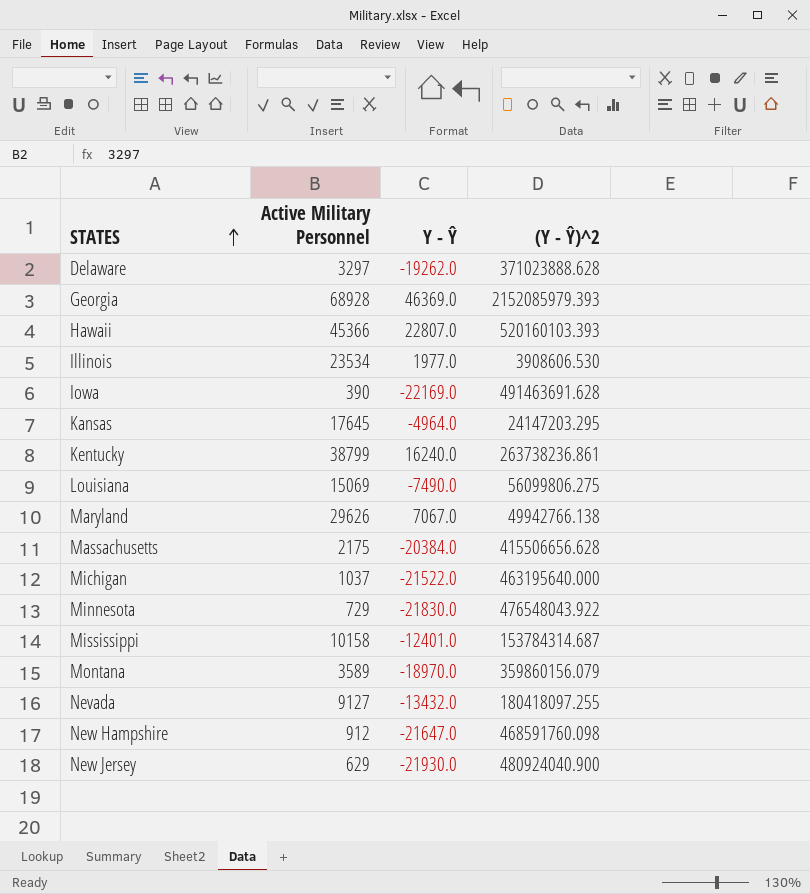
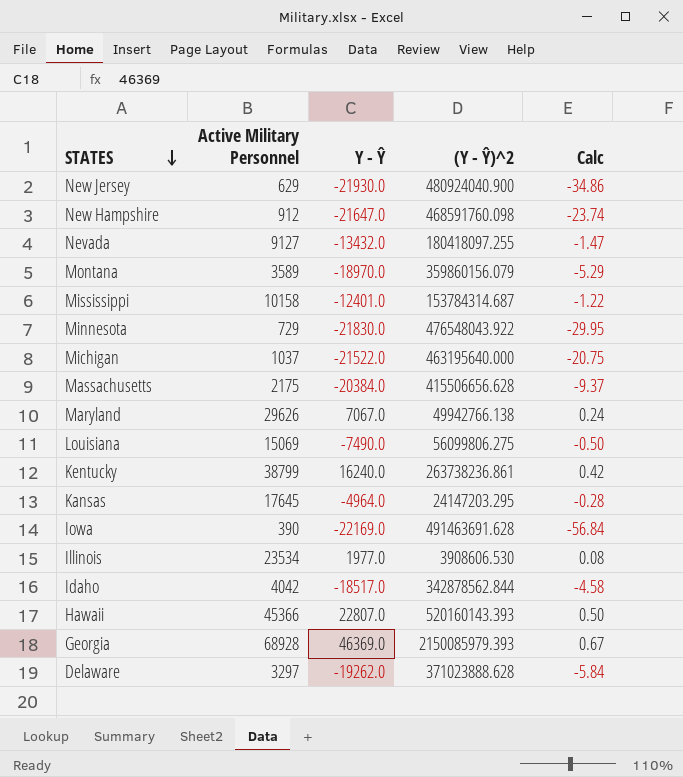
row order: STATES ascending -> STATES descending
column Calc | formula: none -> [Y - Ŷ] / [Active Military Personnel]
row Idaho: none -> 4042 | -18517.0 | 342878562.844 | -4.58
Hawaii | (Y - Ŷ)^2: 520160103.393 -> 520160143.393
Georgia | (Y - Ŷ)^2: 2152085979.393 -> 2150085979.393

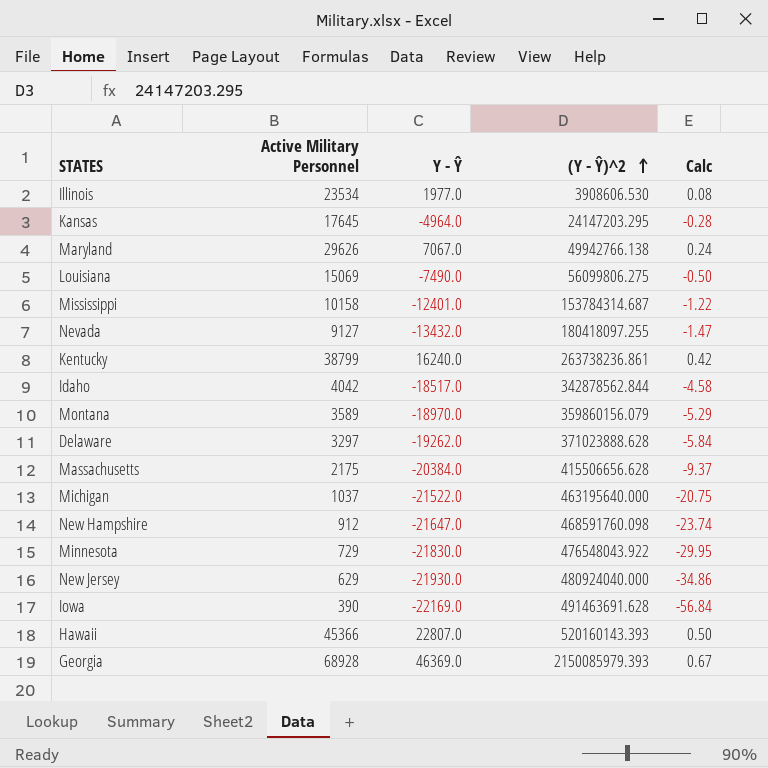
row order: STATES descending -> (Y - Ŷ)^2 ascending
New Jersey | (Y - Ŷ)^2: 480924040.900 -> 480924040.000

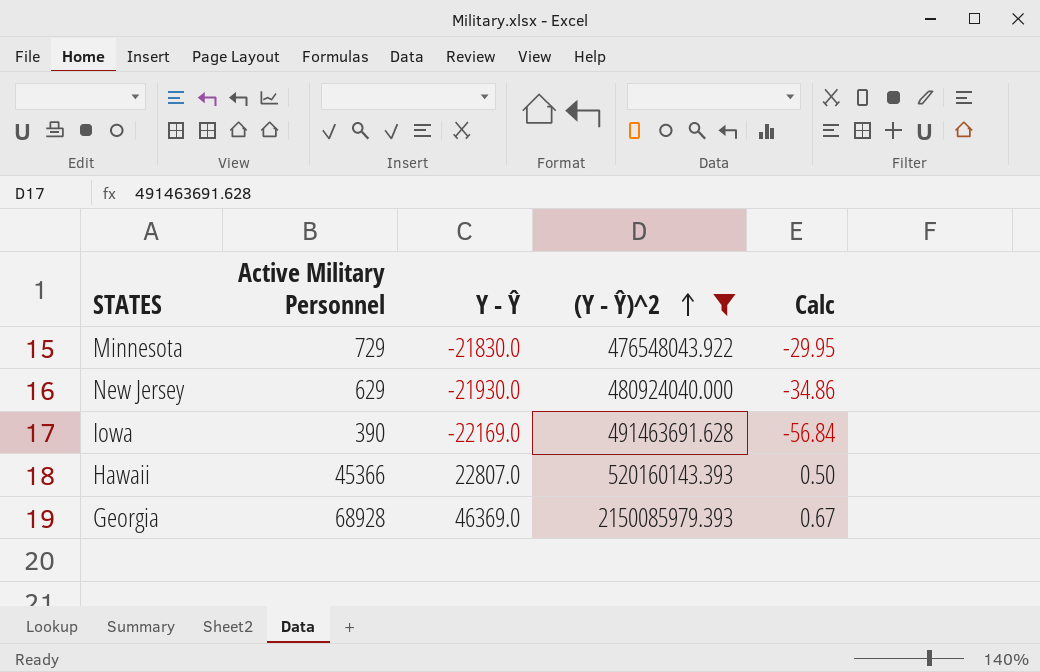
filter: none -> (Y - Ŷ)^2 >= 476548043.922

